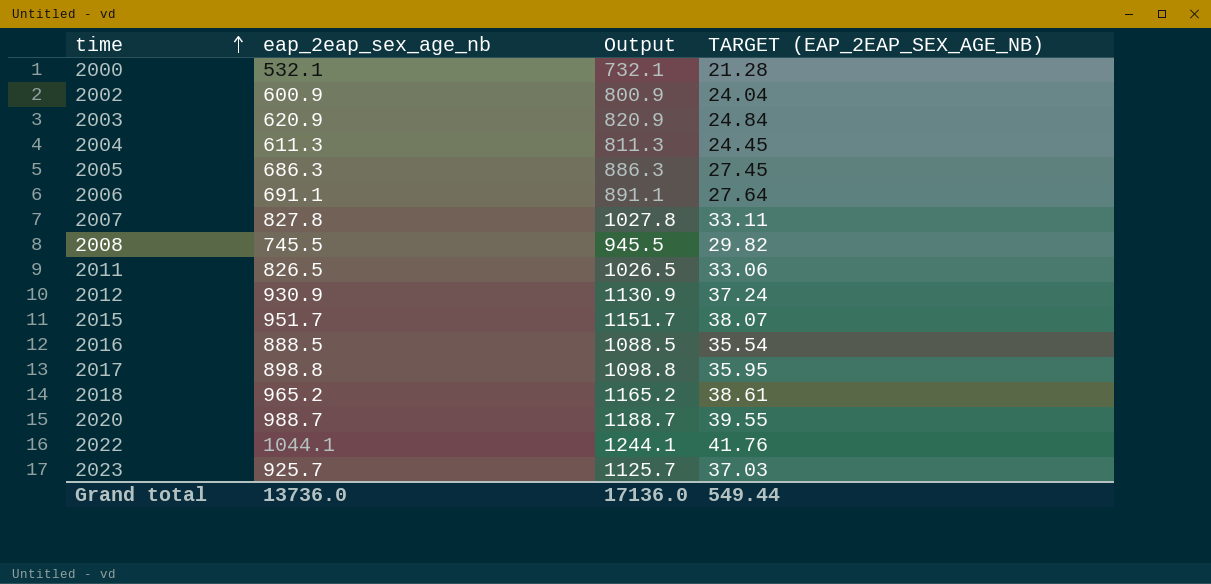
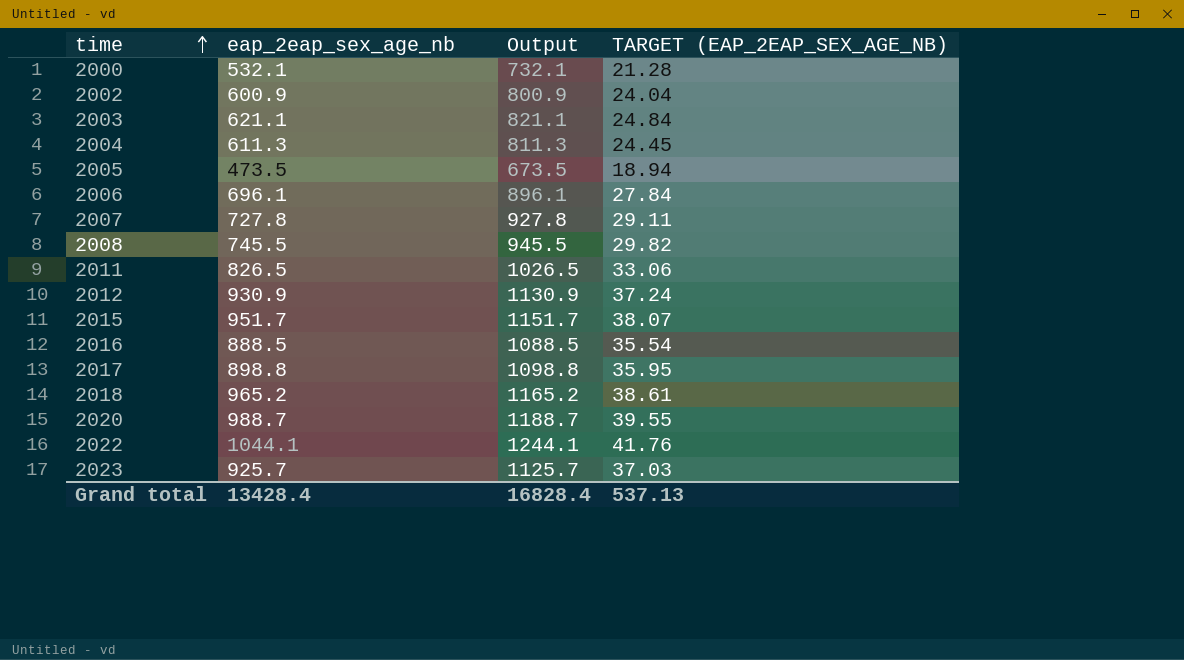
2003 | eap_2eap_sex_age_nb: 620.9 -> 621.1
2003 | Output: 820.9 -> 821.1
2005 | eap_2eap_sex_age_nb: 686.3 -> 473.5
2005 | Output: 886.3 -> 673.5
2005 | TARGET (EAP_2EAP_SEX_AGE_NB): 27.45 -> 18.94
2006 | eap_2eap_sex_age_nb: 691.1 -> 696.1
2006 | Output: 891.1 -> 896.1
2006 | TARGET (EAP_2EAP_SEX_AGE_NB): 27.64 -> 27.84
2007 | eap_2eap_sex_age_nb: 827.8 -> 727.8
2007 | Output: 1027.8 -> 927.8
2007 | TARGET (EAP_2EAP_SEX_AGE_NB): 33.11 -> 29.11
Grand total | eap_2eap_sex_age_nb: 13736.0 -> 13428.4
Grand total | Output: 17136.0 -> 16828.4
Grand total | TARGET (EAP_2EAP_SEX_AGE_NB): 549.44 -> 537.13

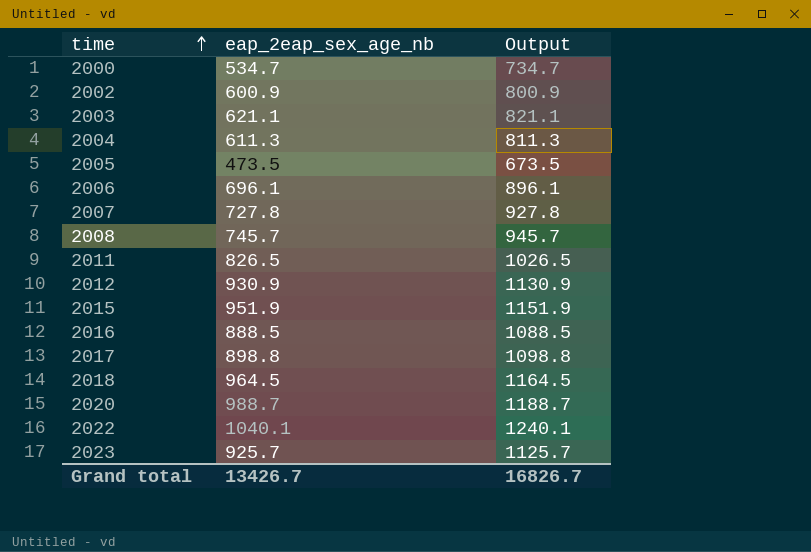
column TARGET (EAP_2EAP_SEX_AGE_NB) | formula: [eap_2eap_sex_age_nb] * 0.04 -> none
2000 | eap_2eap_sex_age_nb: 532.1 -> 534.7
2000 | Output: 732.1 -> 734.7
2008 | eap_2eap_sex_age_nb: 745.5 -> 745.7
2008 | Output: 945.5 -> 945.7
2015 | eap_2eap_sex_age_nb: 951.7 -> 951.9
2015 | Output: 1151.7 -> 1151.9
2018 | eap_2eap_sex_age_nb: 965.2 -> 964.5
2018 | Output: 1165.2 -> 1164.5
2022 | eap_2eap_sex_age_nb: 1044.1 -> 1040.1
2022 | Output: 1244.1 -> 1240.1
Grand total | eap_2eap_sex_age_nb: 13428.4 -> 13426.7
Grand total | Output: 16828.4 -> 16826.7

